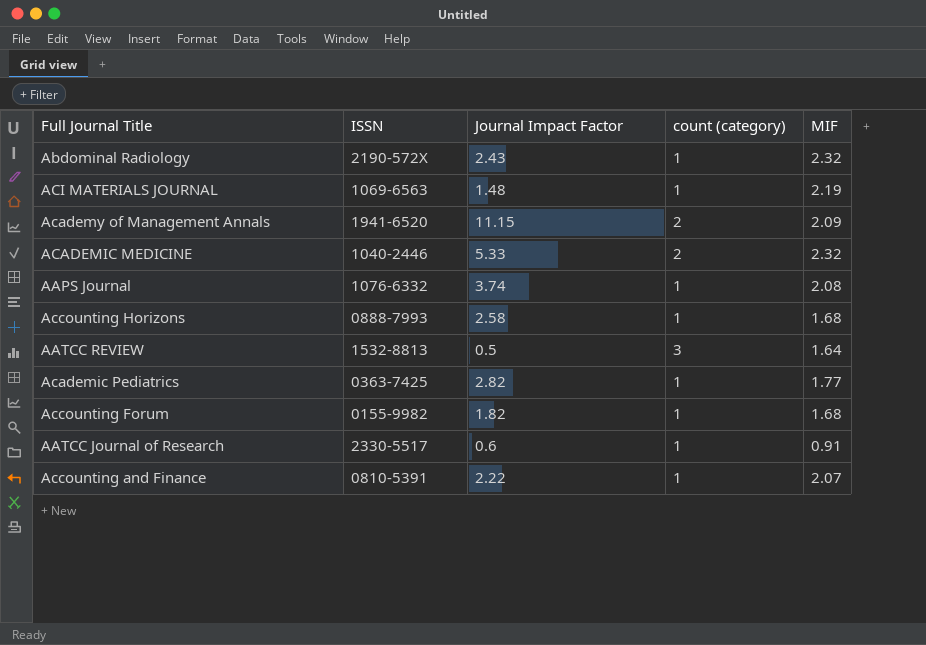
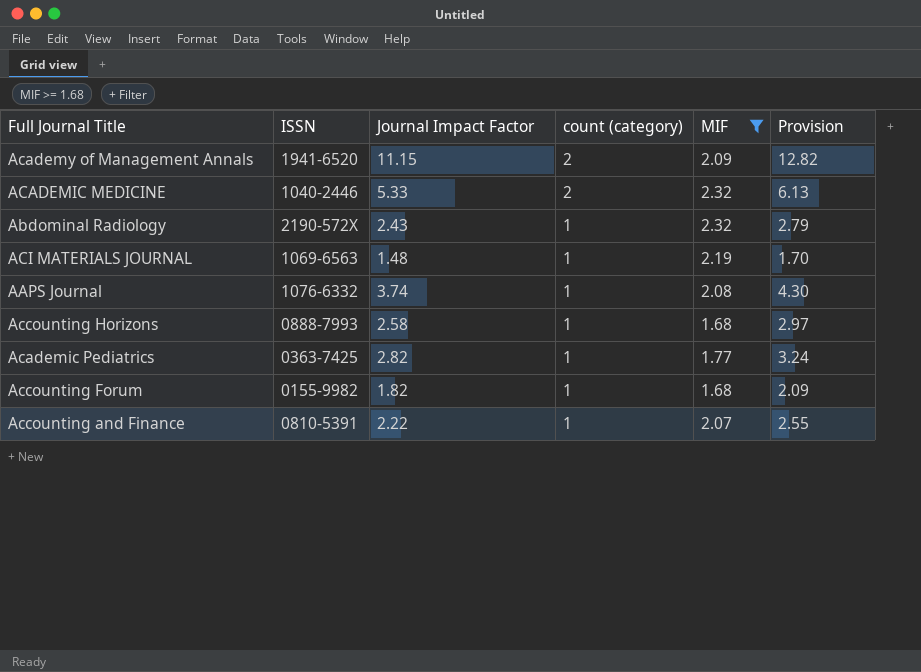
filter: none -> MIF >= 1.68
row order: none -> count (category) descending
column Provision | formula: none -> [Journal Impact Factor] * 1.15

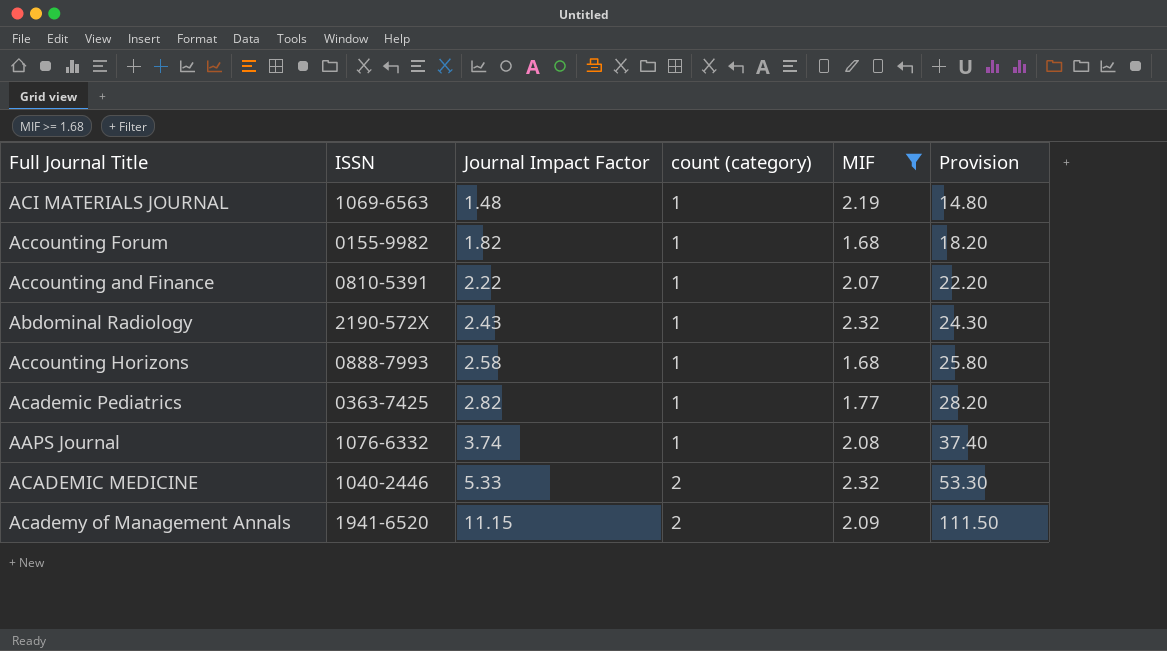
row order: count (category) descending -> Journal Impact Factor ascending
column Provision | formula: [Journal Impact Factor] * 1.15 -> [Journal Impact Factor] * 10

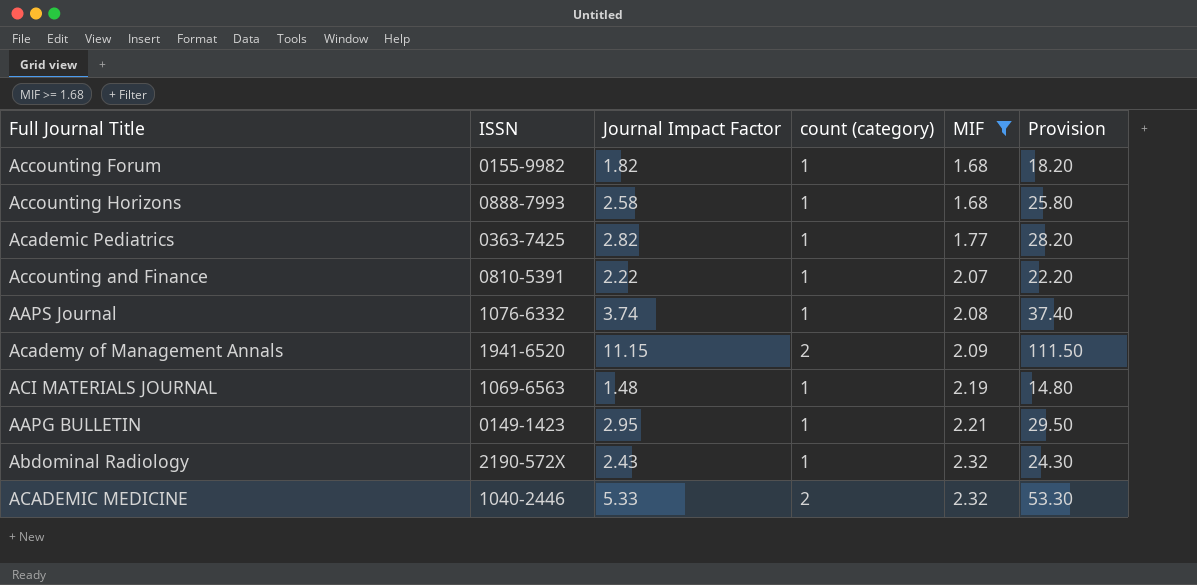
row order: Journal Impact Factor ascending -> MIF ascending
row AAPG BULLETIN: none -> 0149-1423 | 2.95 | 1 | 2.21 | 29.50

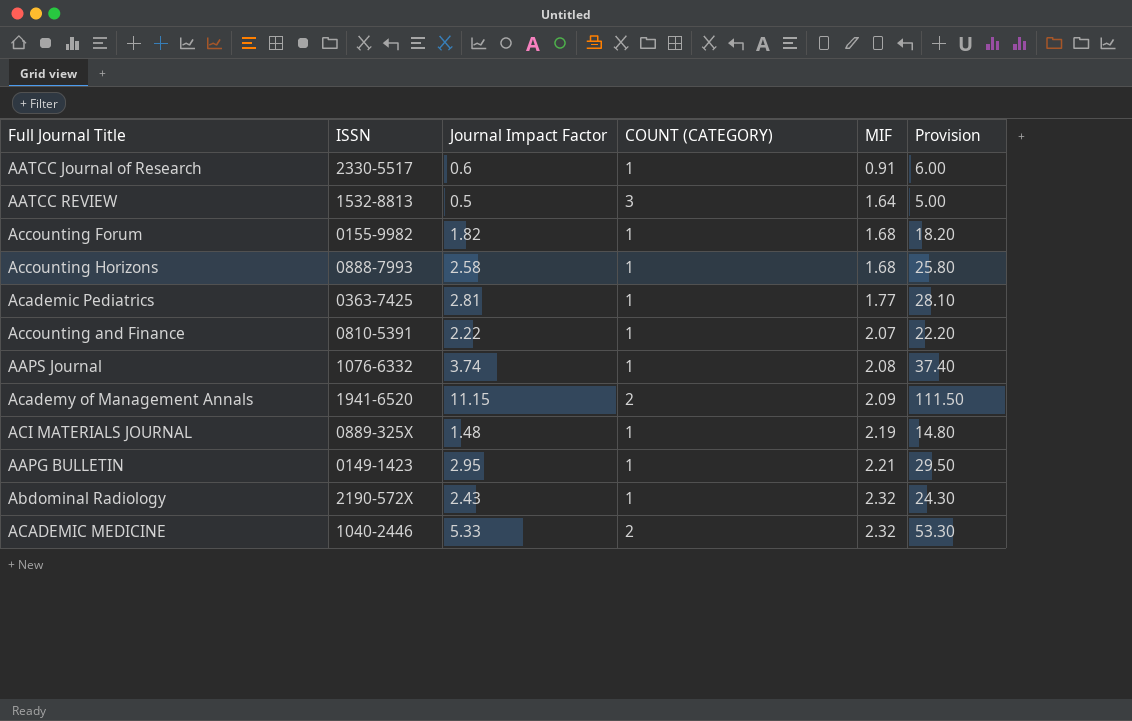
filter: MIF >= 1.68 -> none
column name: count (category) -> COUNT (CATEGORY)
Academic Pediatrics | Journal Impact Factor: 2.82 -> 2.81
Academic Pediatrics | Provision: 28.20 -> 28.10
ACI MATERIALS JOURNAL | ISSN: 1069-6563 -> 0889-325X

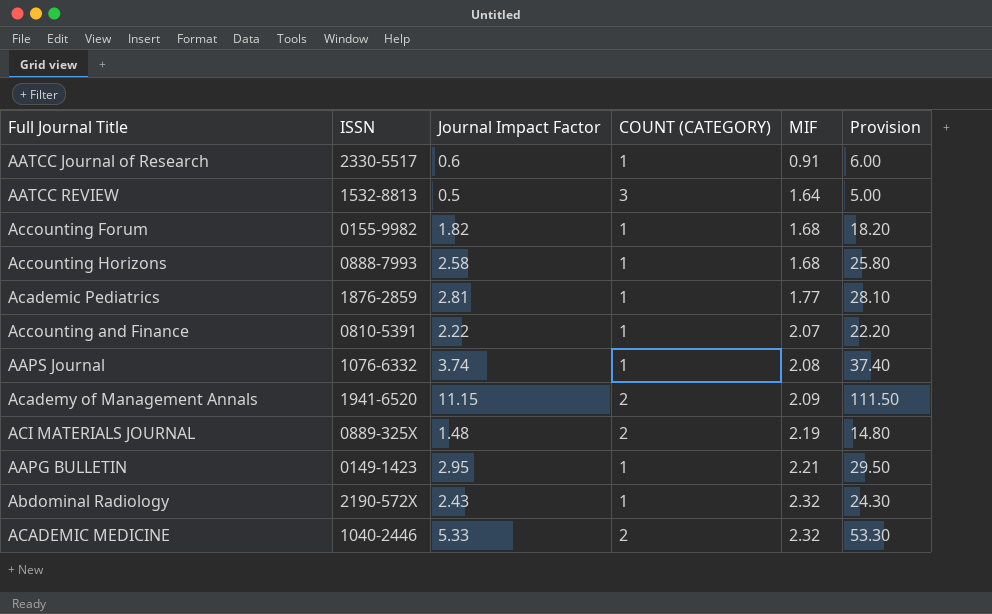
Academic Pediatrics | ISSN: 0363-7425 -> 1876-2859
ACI MATERIALS JOURNAL | COUNT (CATEGORY): 1 -> 2

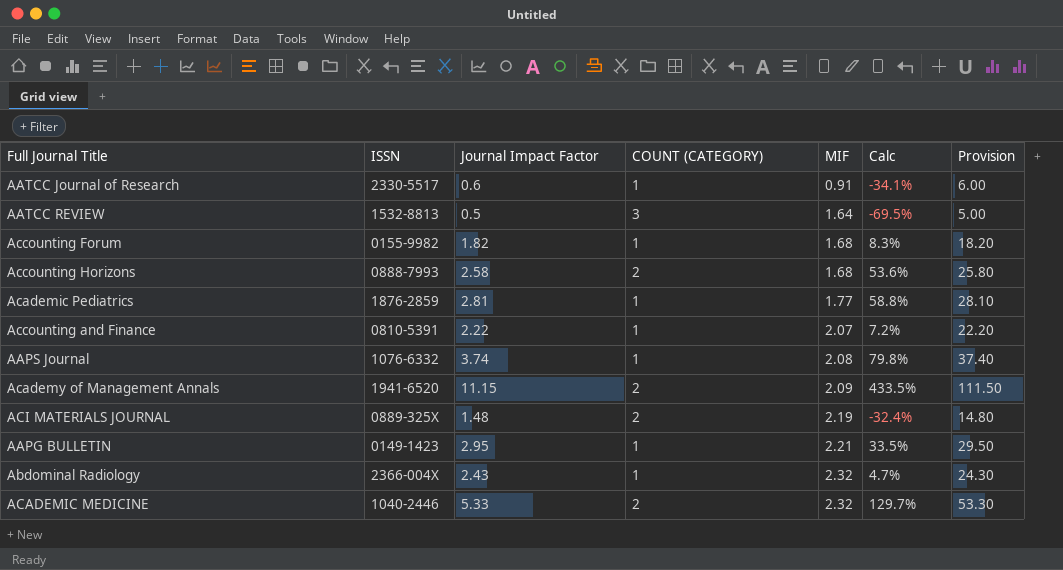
column Calc | formula: none -> ([Journal Impact Factor] - [MIF]) / [MIF]
Accounting Horizons | COUNT (CATEGORY): 1 -> 2
Abdominal Radiology | ISSN: 2190-572X -> 2366-004X

